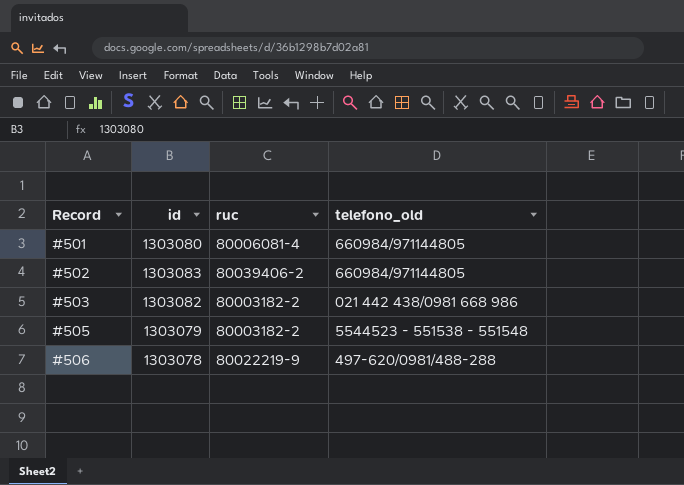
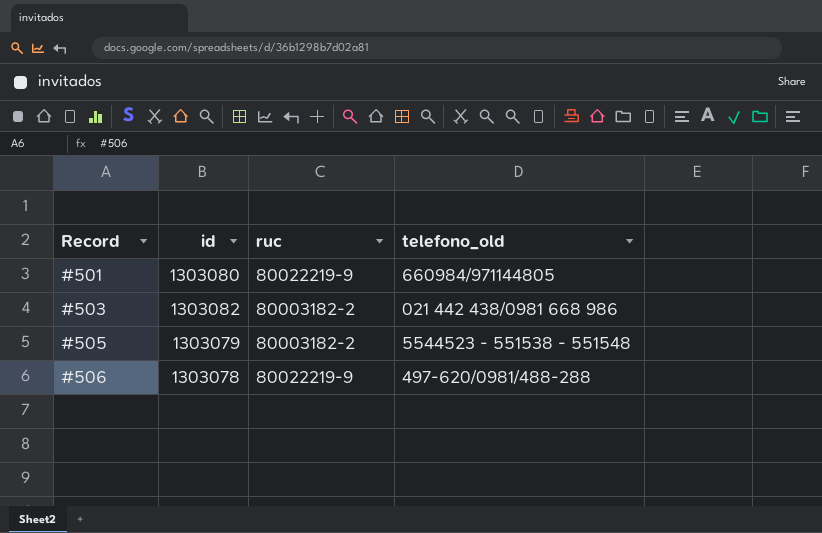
row #502: 1303083 | 80039406-2 | 660984/971144805 -> none
#501 | ruc: 80006081-4 -> 80022219-9

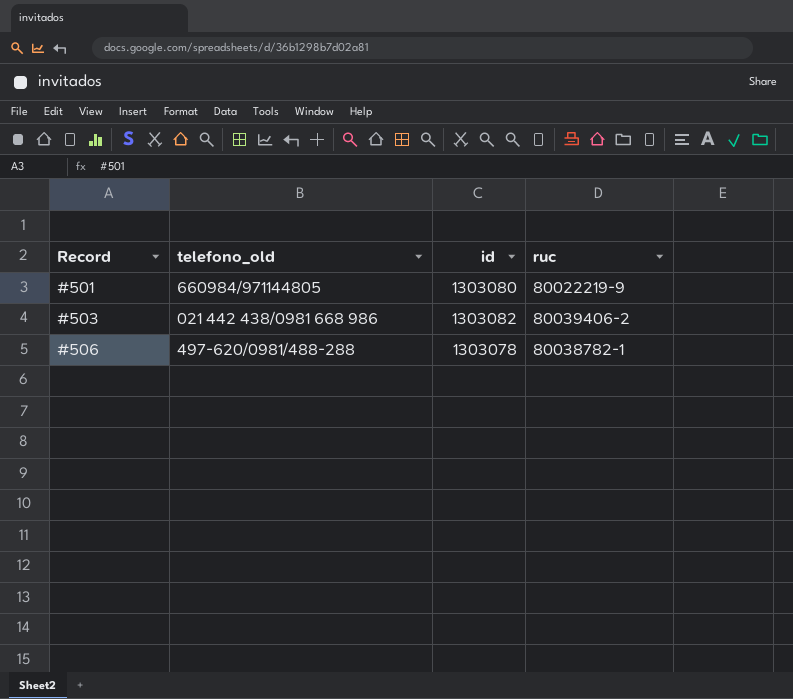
column telefono_old | position: 4 -> 2
row #505: 1303079 | 80003182-2 | 5544523 - 551538 - 551548 -> none
#503 | ruc: 80003182-2 -> 80039406-2
#506 | ruc: 80022219-9 -> 80038782-1

